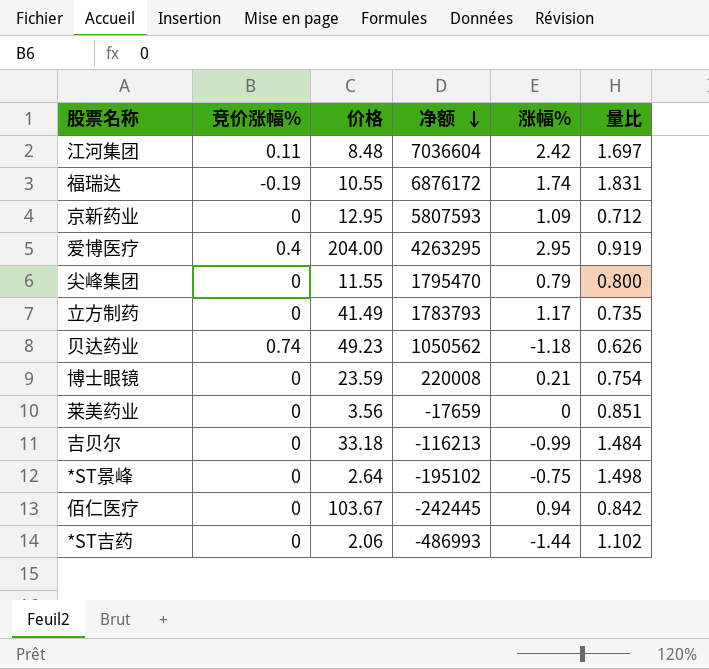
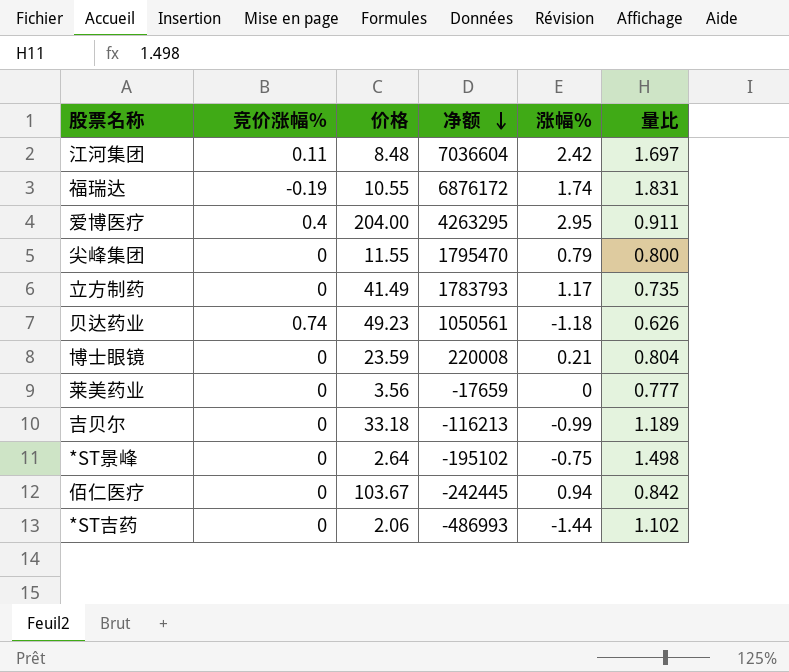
row 京新药业: 0 | 12.95 | 5807593 | 1.09 | 0.712 -> none
爱博医疗 | 量比: 0.919 -> 0.911
贝达药业 | 净额: 1050562 -> 1050561
博士眼镜 | 量比: 0.754 -> 0.804
莱美药业 | 量比: 0.851 -> 0.777
吉贝尔 | 量比: 1.484 -> 1.189

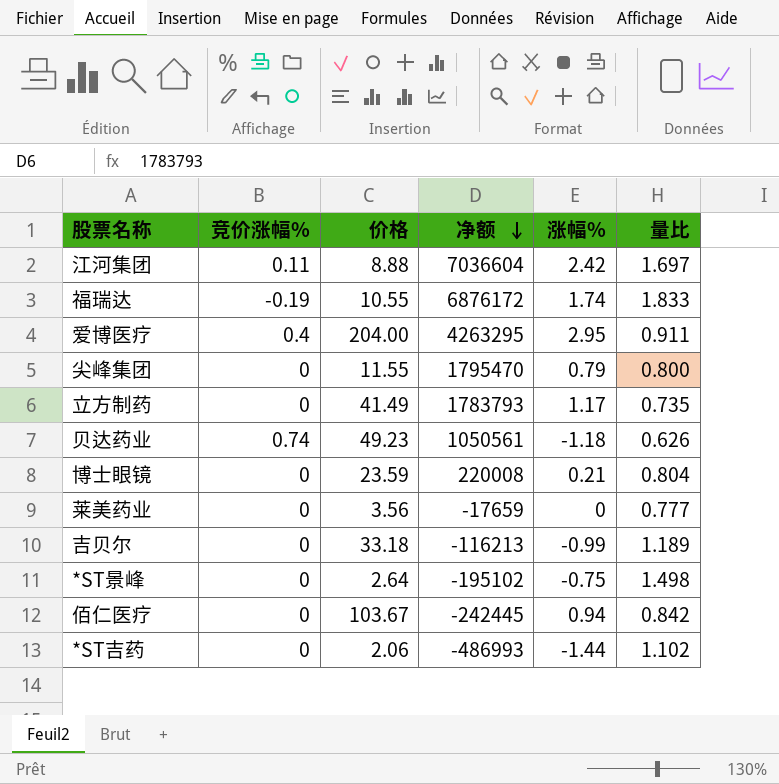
江河集团 | 价格: 8.48 -> 8.88
福瑞达 | 量比: 1.831 -> 1.833

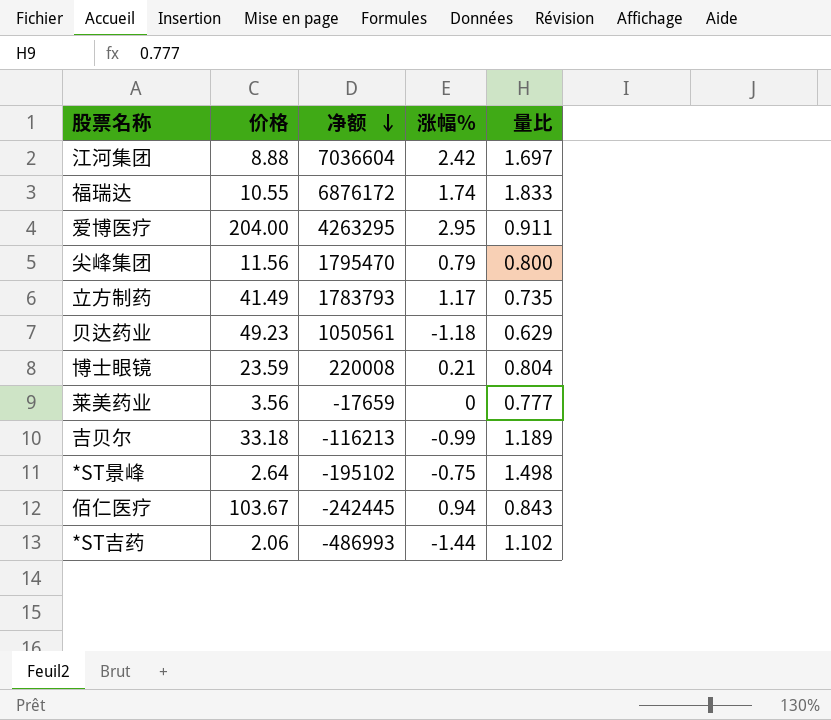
column 竞价涨幅% | position: 2 -> none
尖峰集团 | 价格: 11.55 -> 11.56
贝达药业 | 量比: 0.626 -> 0.629
佰仁医疗 | 量比: 0.842 -> 0.843

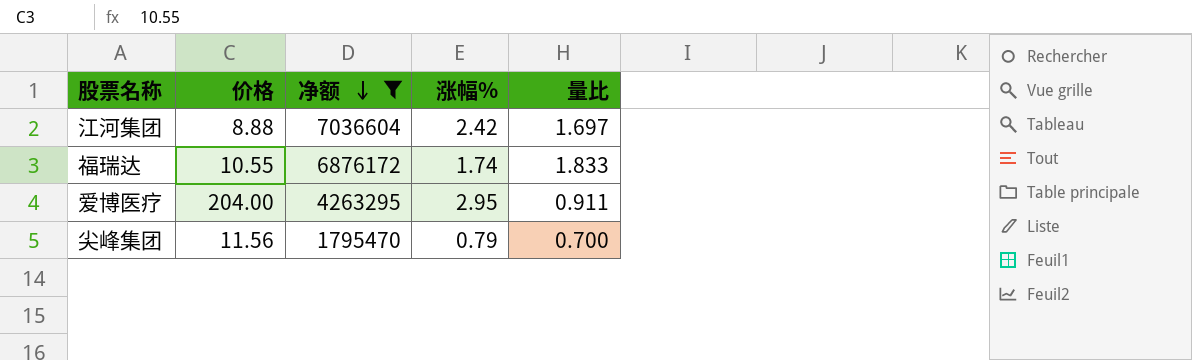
filter: none -> 净额 >= 1795470
尖峰集团 | 量比: 0.800 -> 0.700

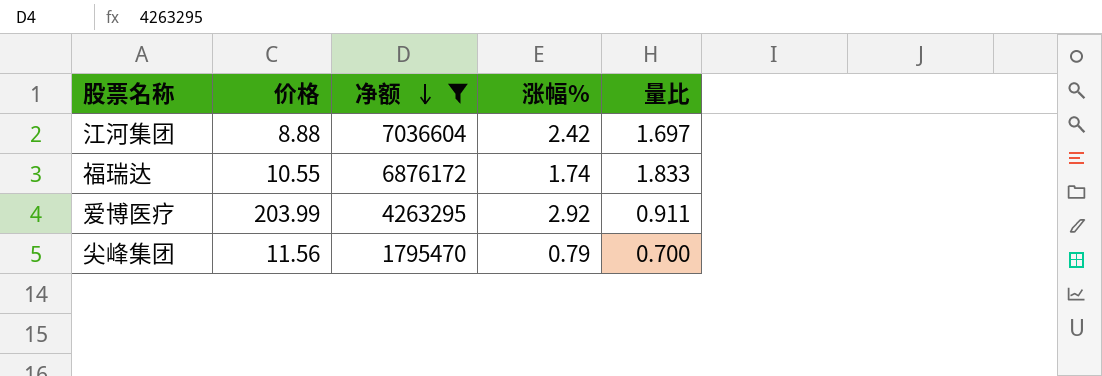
爱博医疗 | 价格: 204.00 -> 203.99
爱博医疗 | 涨幅%: 2.95 -> 2.92

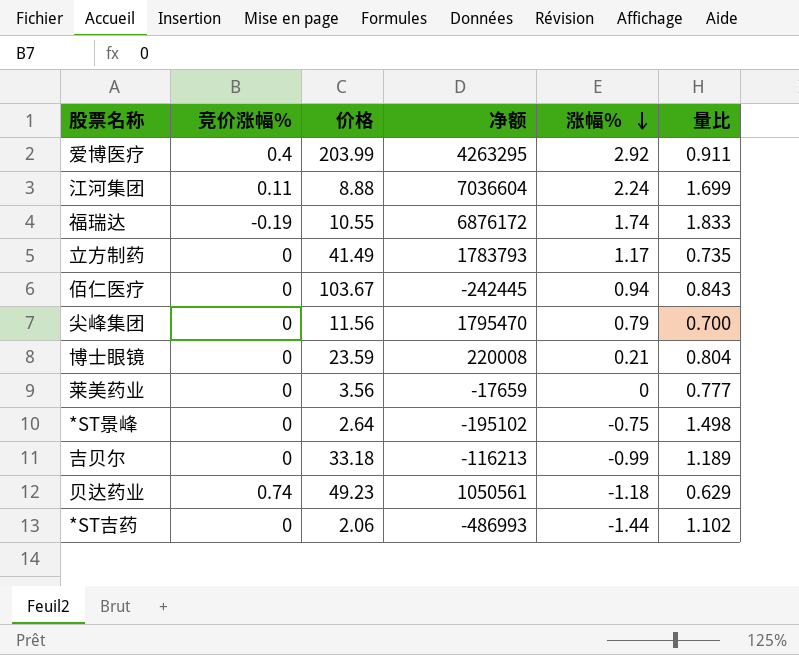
filter: 净额 >= 1795470 -> none
row order: 净额 descending -> 涨幅% descending
column 竞价涨幅% | position: none -> 2
江河集团 | 涨幅%: 2.42 -> 2.24
江河集团 | 量比: 1.697 -> 1.699

